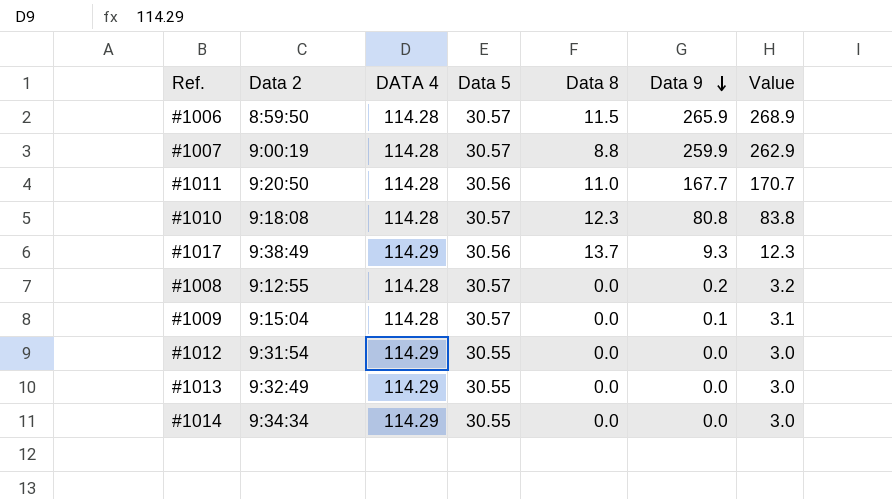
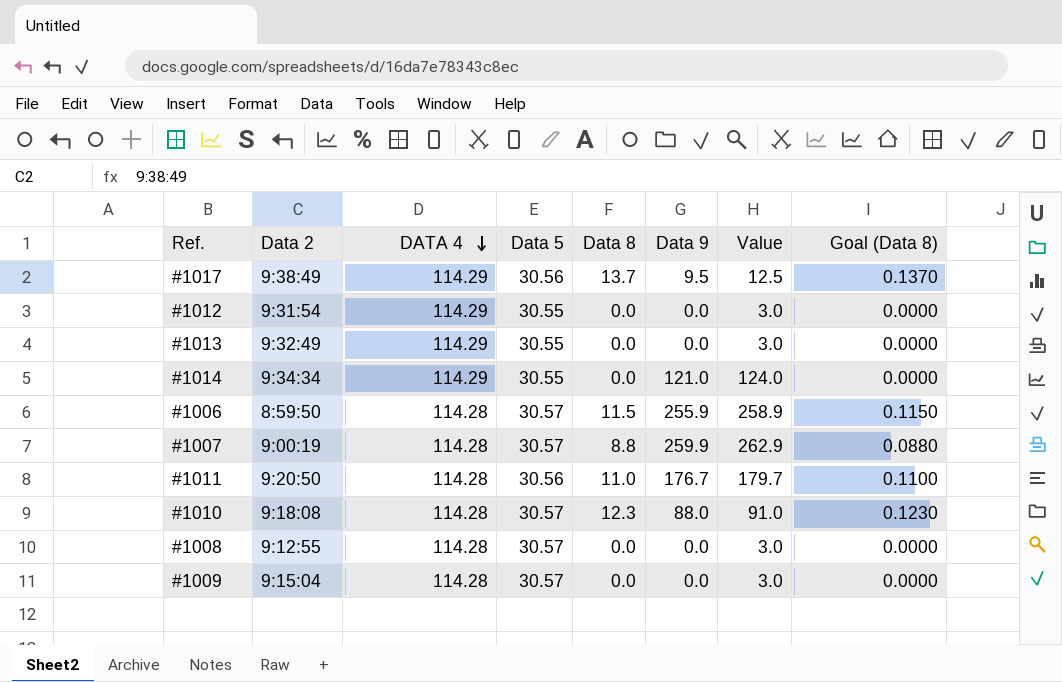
row order: Data 9 descending -> DATA 4 descending
column Goal (Data 8) | formula: none -> [Data 8] * 0.01
#1017 | Data 9: 9.3 -> 9.5
#1017 | Value: 12.3 -> 12.5
#1014 | Data 9: 0.0 -> 121.0
#1014 | Value: 3.0 -> 124.0
#1006 | Data 9: 265.9 -> 255.9
#1006 | Value: 268.9 -> 258.9
#1011 | Data 9: 167.7 -> 176.7
#1011 | Value: 170.7 -> 179.7
#1010 | Data 9: 80.8 -> 88.0
#1010 | Value: 83.8 -> 91.0
#1008 | Data 9: 0.2 -> 0.0
#1008 | Value: 3.2 -> 3.0
#1009 | Data 9: 0.1 -> 0.0
#1009 | Value: 3.1 -> 3.0

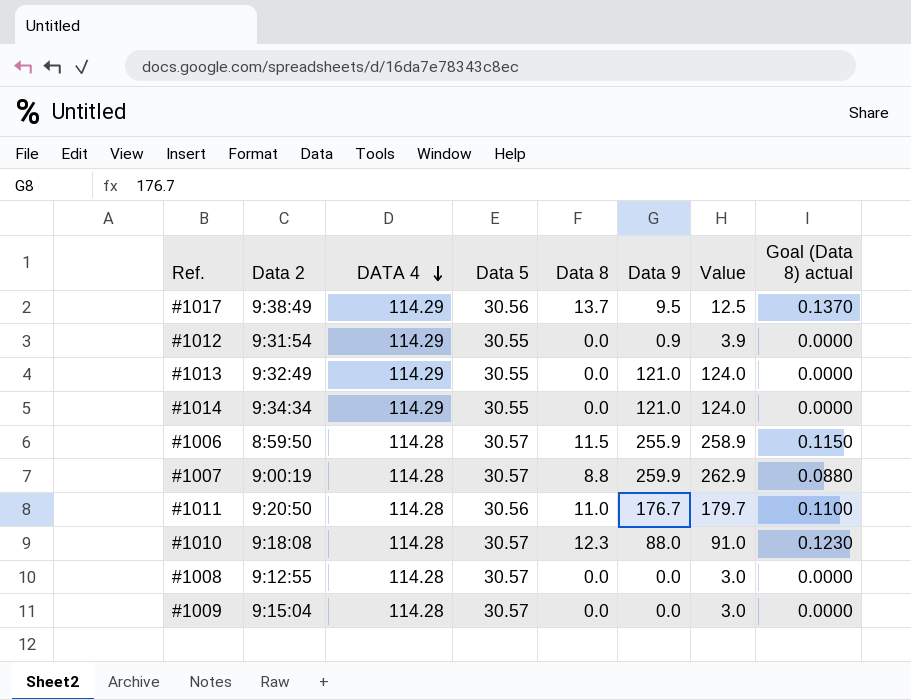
column name: Goal (Data 8) -> Goal (Data 8) actual
#1012 | Data 9: 0.0 -> 0.9
#1012 | Value: 3.0 -> 3.9
#1013 | Data 9: 0.0 -> 121.0
#1013 | Value: 3.0 -> 124.0

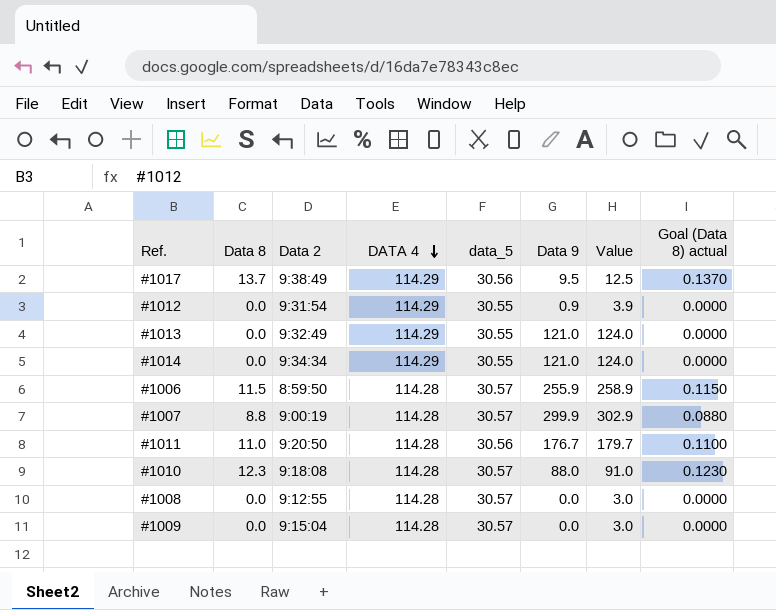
column Data 8 | position: 5 -> 2
column name: Data 5 -> data_5
#1007 | Data 9: 259.9 -> 299.9
#1007 | Value: 262.9 -> 302.9

